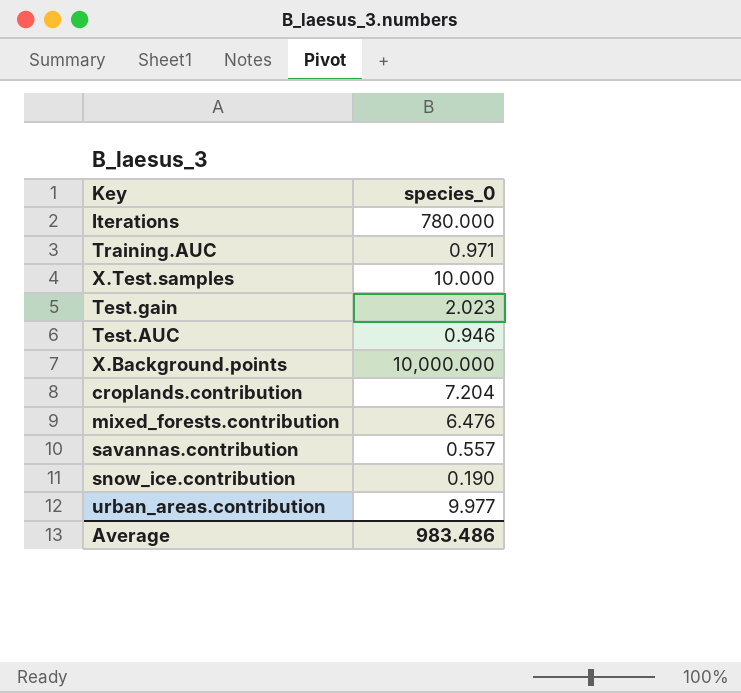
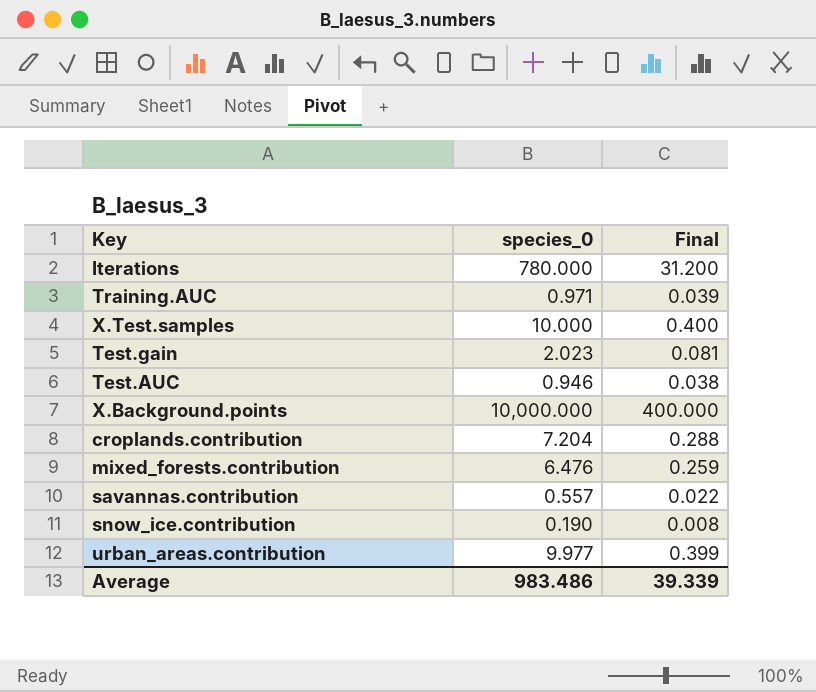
column Final | formula: none -> [species_0] * 0.04

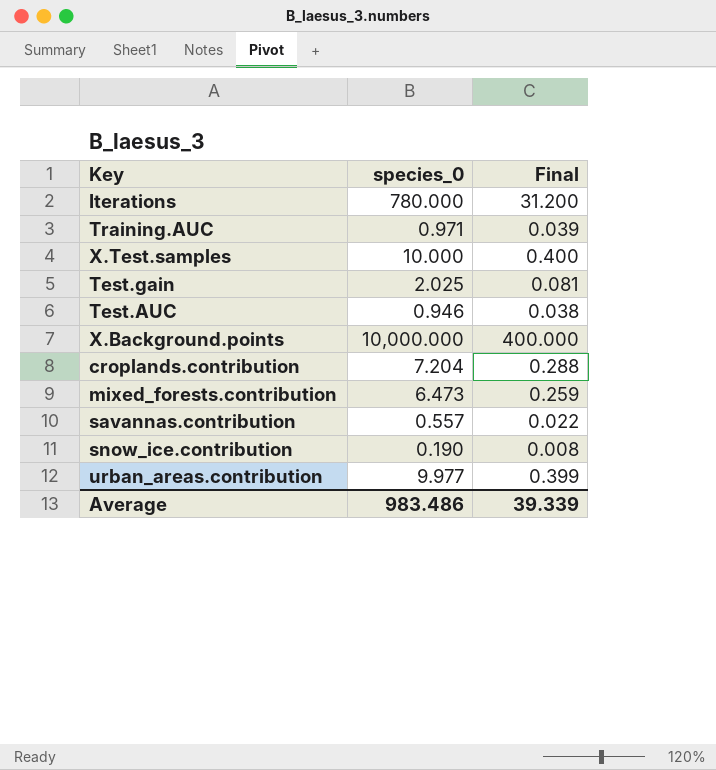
Test.gain | species_0: 2.023 -> 2.025
mixed_forests.contribution | species_0: 6.476 -> 6.473

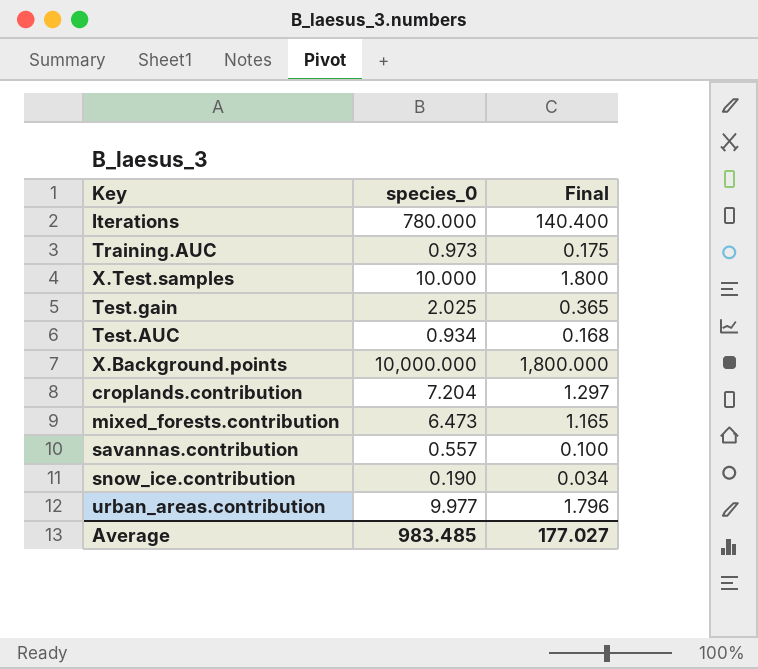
column Final | formula: [species_0] * 0.04 -> [species_0] * 0.18
Training.AUC | species_0: 0.971 -> 0.973
Test.AUC | species_0: 0.946 -> 0.934
Average | species_0: 983.486 -> 983.485
Average | Final: 39.339 -> 177.027

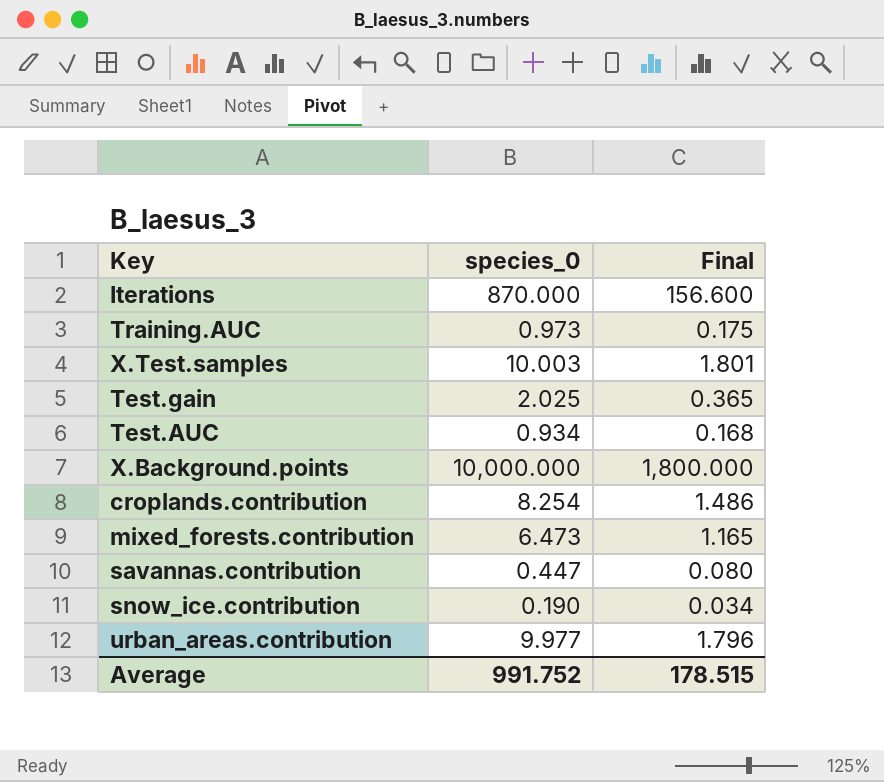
Iterations | species_0: 780.000 -> 870.000
Iterations | Final: 140.400 -> 156.600
X.Test.samples | species_0: 10.000 -> 10.003
X.Test.samples | Final: 1.800 -> 1.801
croplands.contribution | species_0: 7.204 -> 8.254
croplands.contribution | Final: 1.297 -> 1.486
savannas.contribution | species_0: 0.557 -> 0.447
savannas.contribution | Final: 0.100 -> 0.080
Average | species_0: 983.485 -> 991.752
Average | Final: 177.027 -> 178.515

